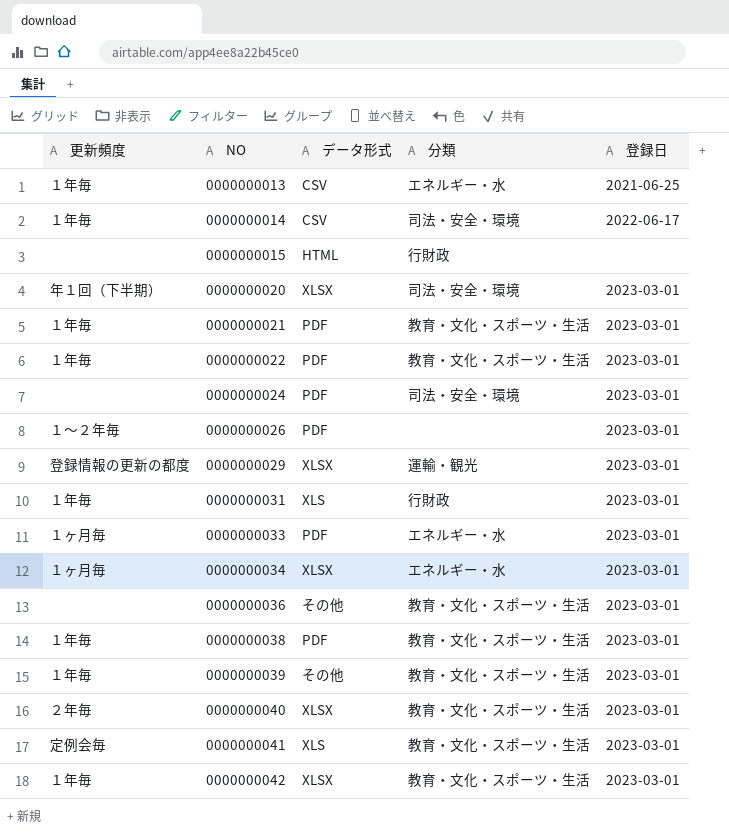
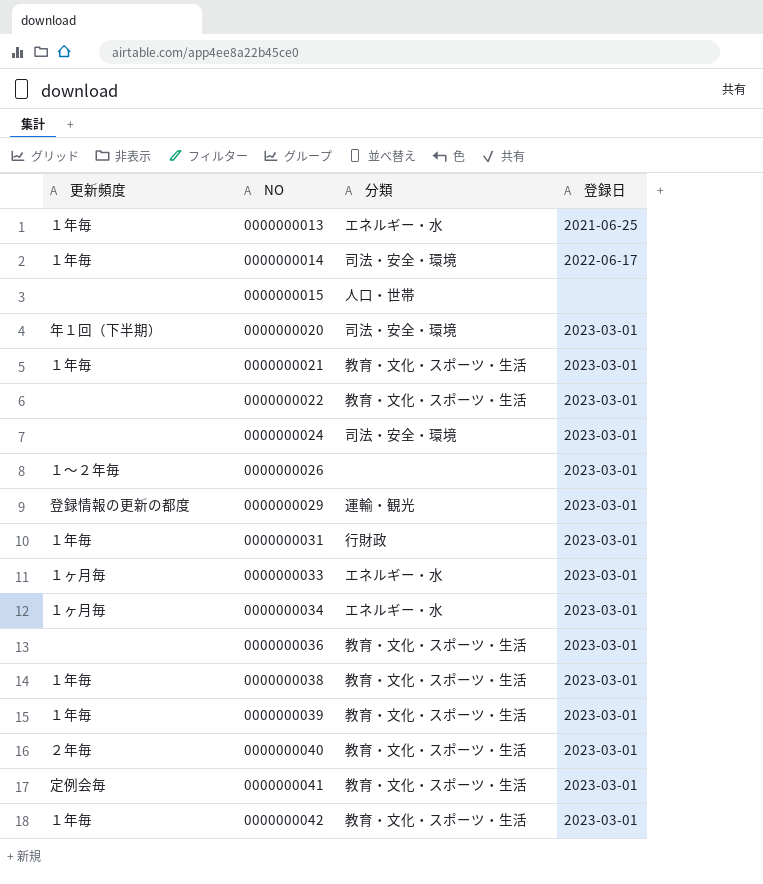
column データ形式 | position: 3 -> none
0000000015 | 分類: 行財政 -> 人口・世帯
0000000022 | 更新頻度: １年毎 -> none

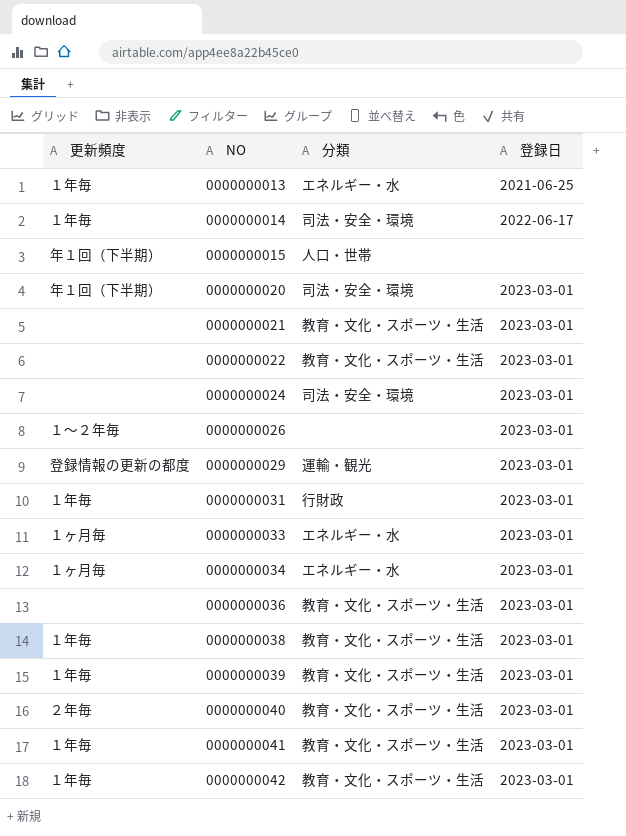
0000000015 | 更新頻度: none -> 年１回（下半期）
0000000021 | 更新頻度: １年毎 -> none
0000000041 | 更新頻度: 定例会毎 -> １年毎

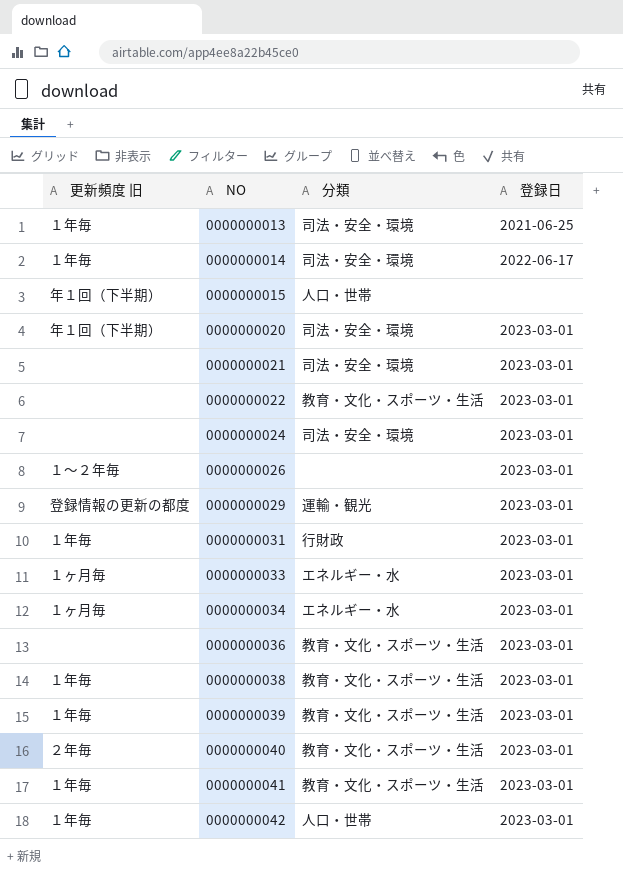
column name: 更新頻度 -> 更新頻度 旧
0000000013 | 分類: エネルギー・水 -> 司法・安全・環境
0000000021 | 分類: 教育・文化・スポーツ・生活 -> 司法・安全・環境
0000000042 | 分類: 教育・文化・スポーツ・生活 -> 人口・世帯

